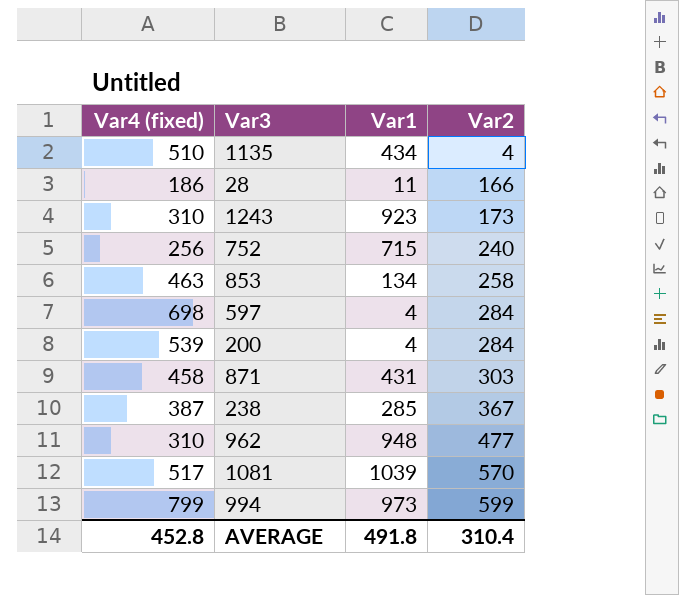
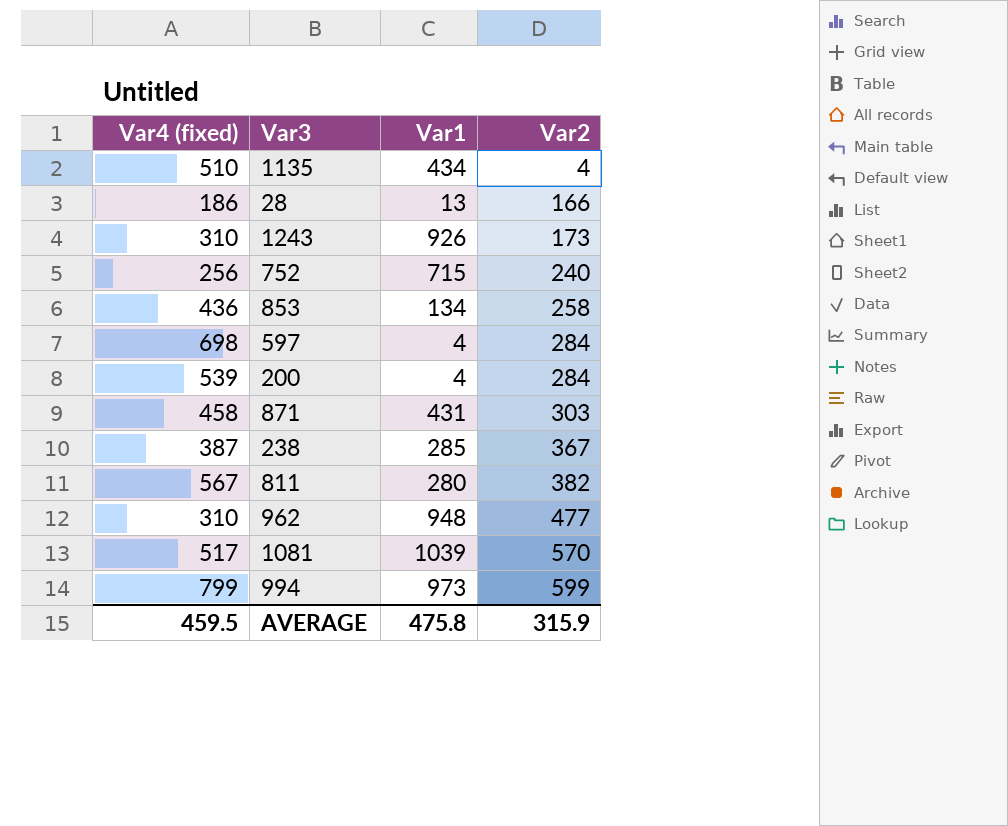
28 | Var1: 11 -> 13
1243 | Var1: 923 -> 926
853 | Var4 (fixed): 463 -> 436
row 811: none -> 567 | 280 | 382
AVERAGE | Var4 (fixed): 452.8 -> 459.5
AVERAGE | Var1: 491.8 -> 475.8
AVERAGE | Var2: 310.4 -> 315.9

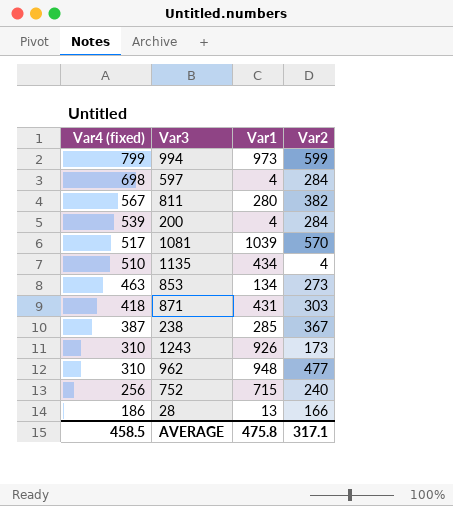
row order: Var2 ascending -> Var4 (fixed) descending
853 | Var4 (fixed): 436 -> 463
853 | Var2: 258 -> 273
871 | Var4 (fixed): 458 -> 418
AVERAGE | Var4 (fixed): 459.5 -> 458.5
AVERAGE | Var2: 315.9 -> 317.1

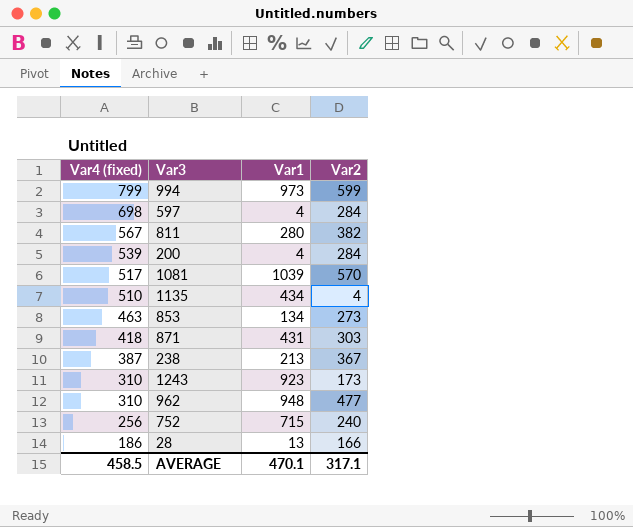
238 | Var1: 285 -> 213
1243 | Var1: 926 -> 923
AVERAGE | Var1: 475.8 -> 470.1

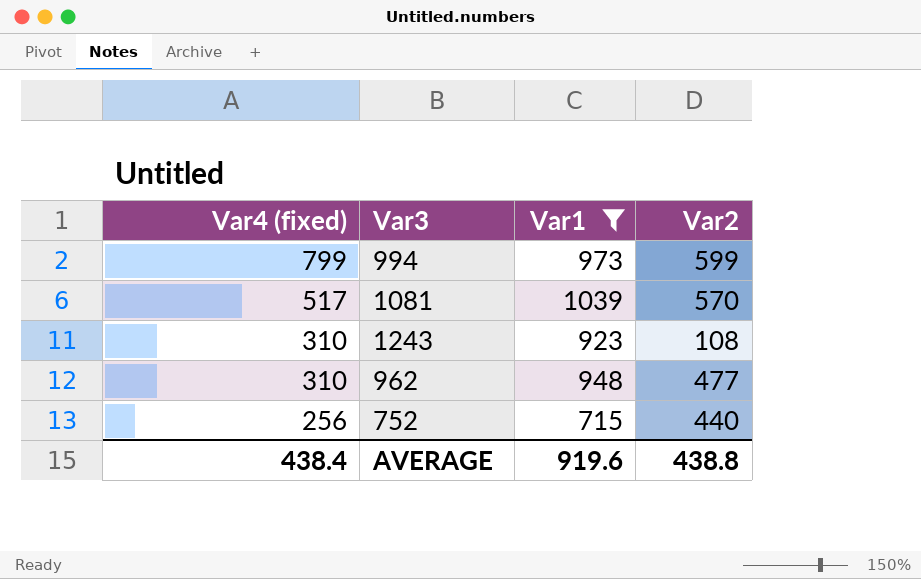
filter: none -> Var1 >= 715
1243 | Var2: 173 -> 108
752 | Var2: 240 -> 440
AVERAGE | Var4 (fixed): 458.5 -> 438.4
AVERAGE | Var1: 470.1 -> 919.6
AVERAGE | Var2: 317.1 -> 438.8

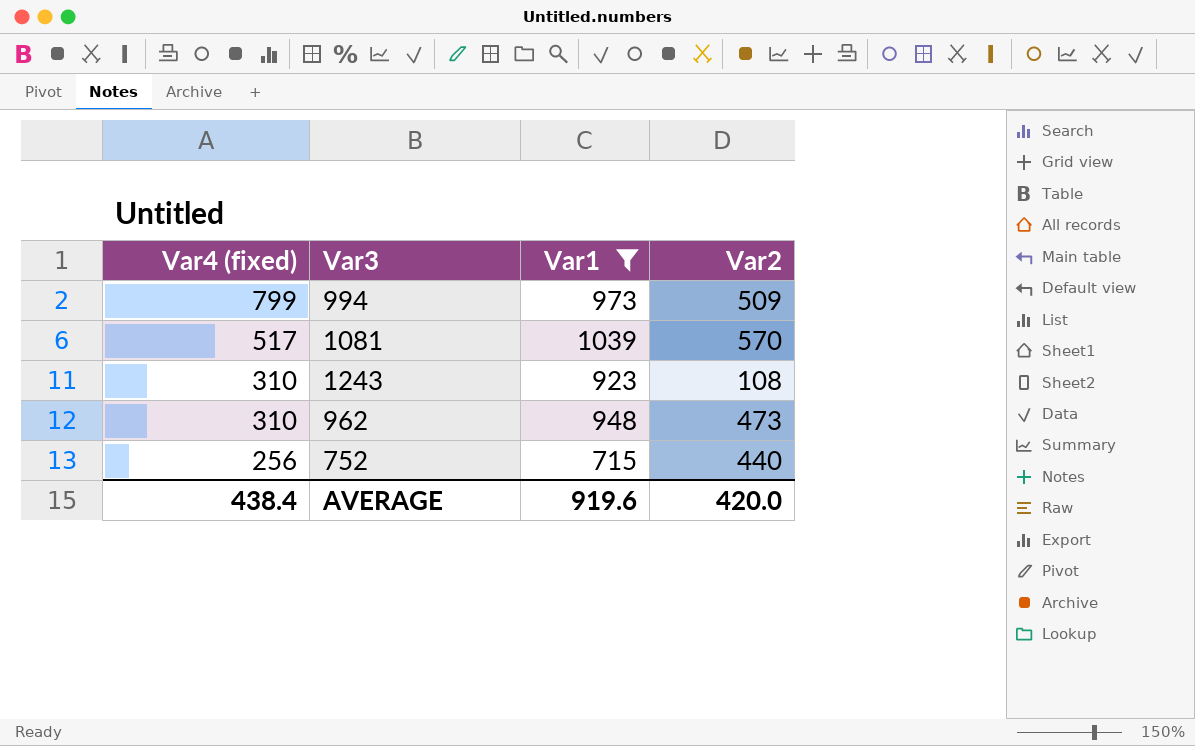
994 | Var2: 599 -> 509
962 | Var2: 477 -> 473
AVERAGE | Var2: 438.8 -> 420.0

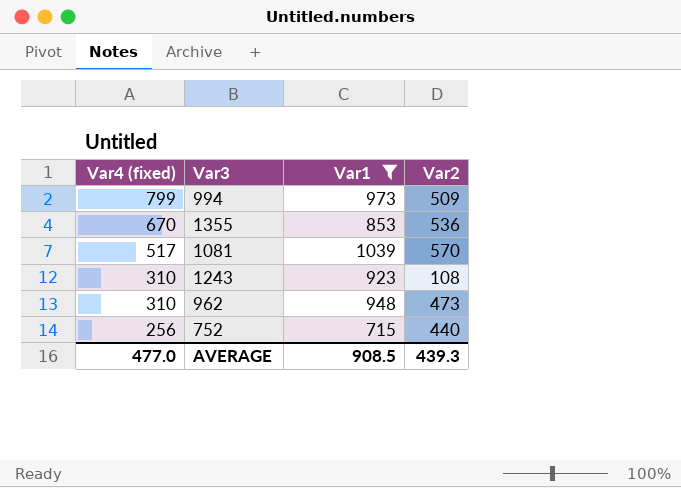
row 1355: none -> 670 | 853 | 536
AVERAGE | Var4 (fixed): 438.4 -> 477.0
AVERAGE | Var1: 919.6 -> 908.5
AVERAGE | Var2: 420.0 -> 439.3

